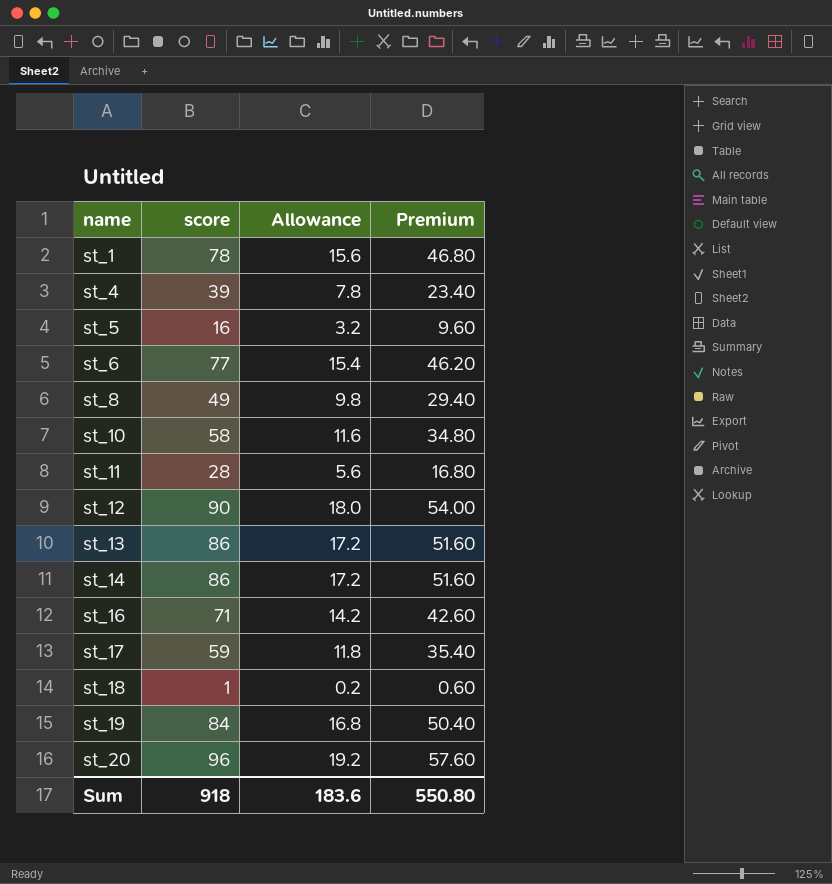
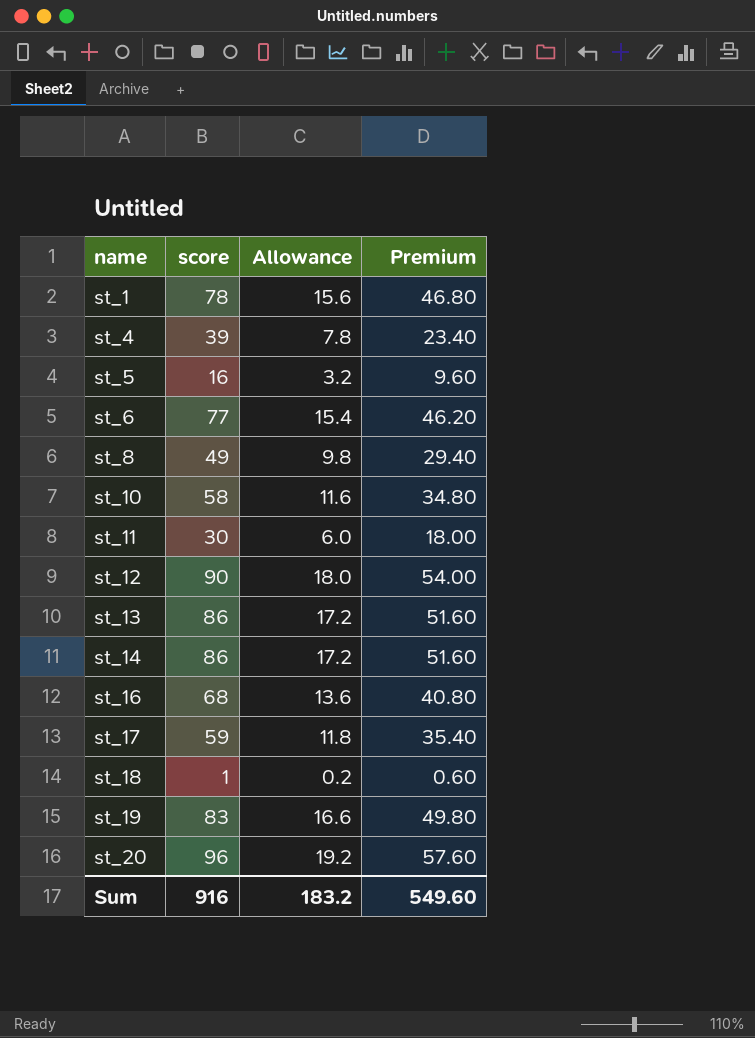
st_11 | score: 28 -> 30
st_11 | Allowance: 5.6 -> 6.0
st_11 | Premium: 16.80 -> 18.00
st_16 | score: 71 -> 68
st_16 | Allowance: 14.2 -> 13.6
st_16 | Premium: 42.60 -> 40.80
st_19 | score: 84 -> 83
st_19 | Allowance: 16.8 -> 16.6
st_19 | Premium: 50.40 -> 49.80
Sum | score: 918 -> 916
Sum | Allowance: 183.6 -> 183.2
Sum | Premium: 550.80 -> 549.60

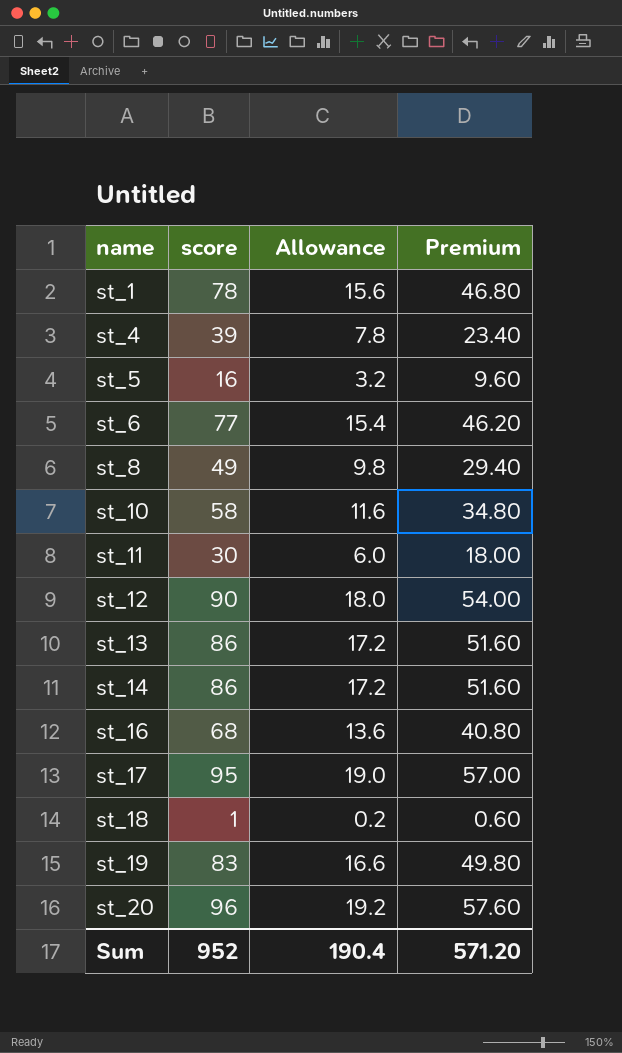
st_17 | score: 59 -> 95
st_17 | Allowance: 11.8 -> 19.0
st_17 | Premium: 35.40 -> 57.00
Sum | score: 916 -> 952
Sum | Allowance: 183.2 -> 190.4
Sum | Premium: 549.60 -> 571.20

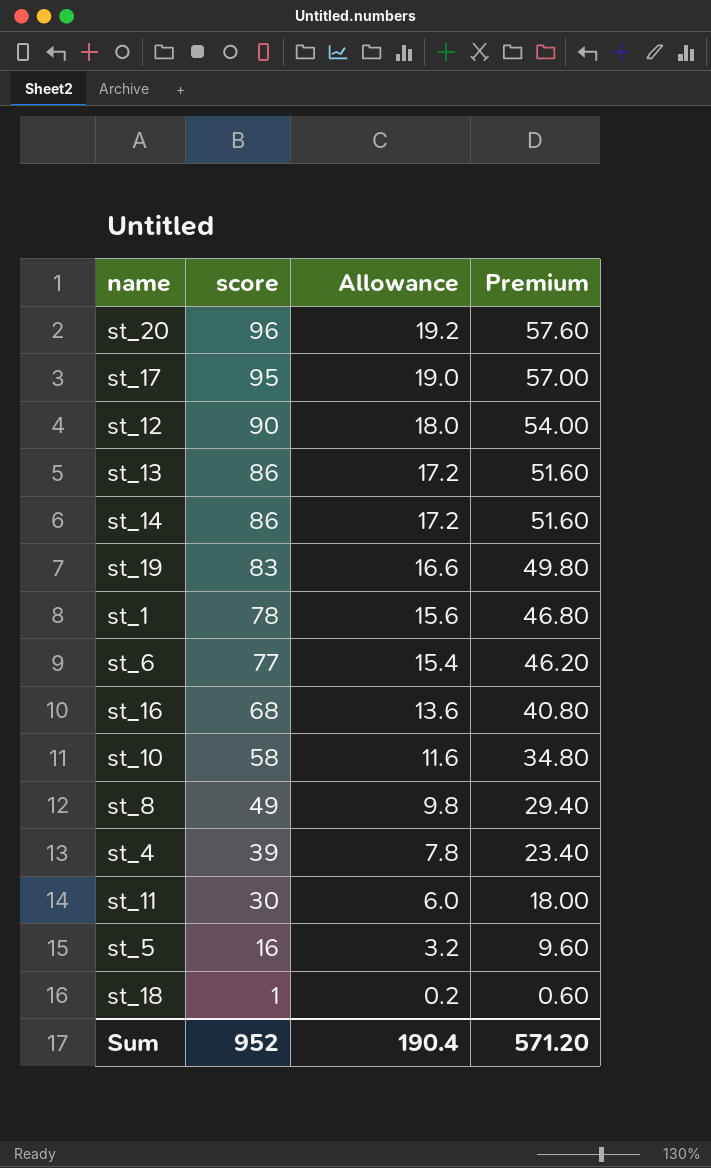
row order: name ascending -> score descending

